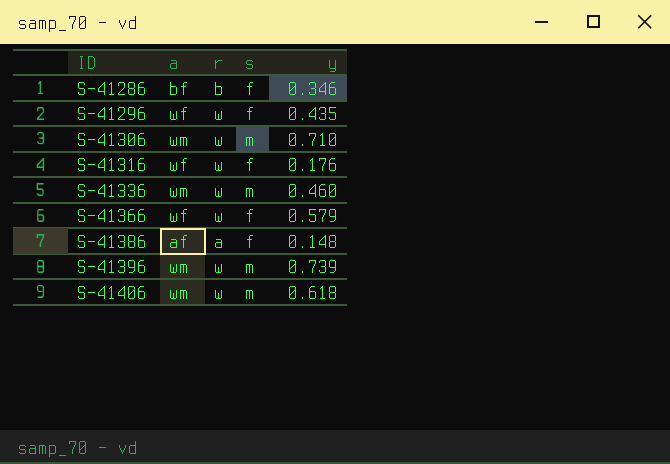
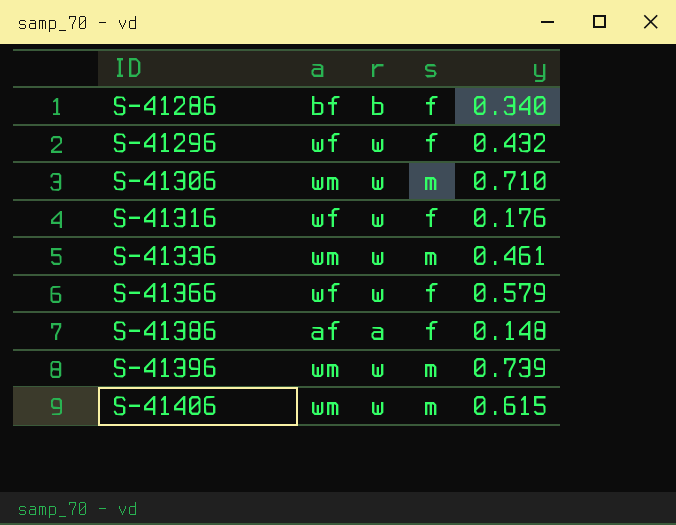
S-41286 | y: 0.346 -> 0.340
S-41296 | y: 0.435 -> 0.432
S-41336 | y: 0.460 -> 0.461
S-41406 | y: 0.618 -> 0.615

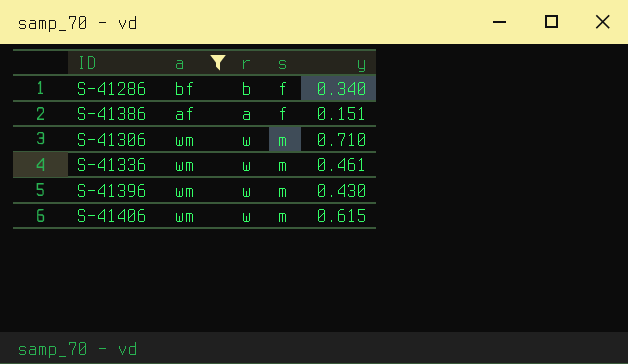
filter: none -> a != wf
row order: ID ascending -> s ascending
S-41386 | y: 0.148 -> 0.151
S-41396 | y: 0.739 -> 0.430

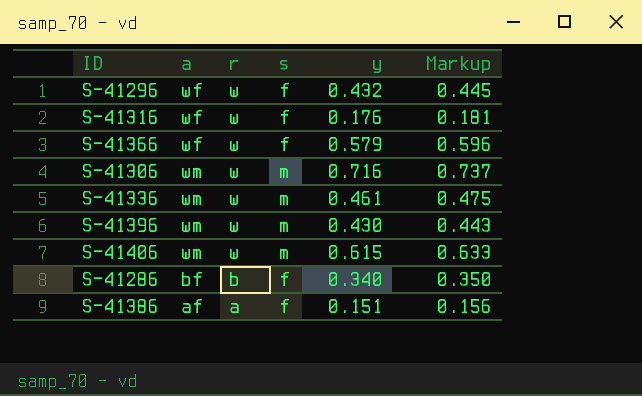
filter: a != wf -> none
row order: s ascending -> r descending
column Markup | formula: none -> [y] * 1.03
S-41306 | y: 0.710 -> 0.716

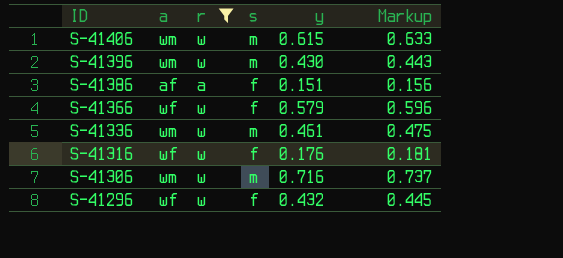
filter: none -> r != b
row order: r descending -> ID descending

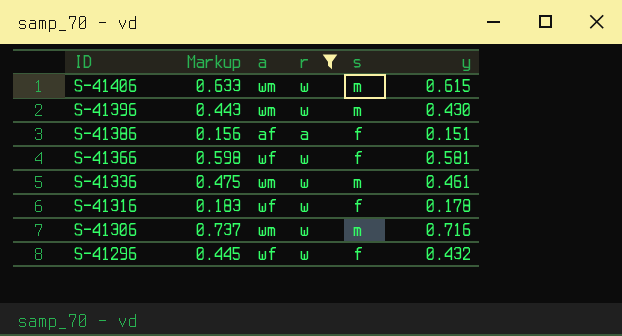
column Markup | position: 6 -> 2
S-41366 | Markup: 0.596 -> 0.598
S-41366 | y: 0.579 -> 0.581
S-41316 | Markup: 0.181 -> 0.183
S-41316 | y: 0.176 -> 0.178

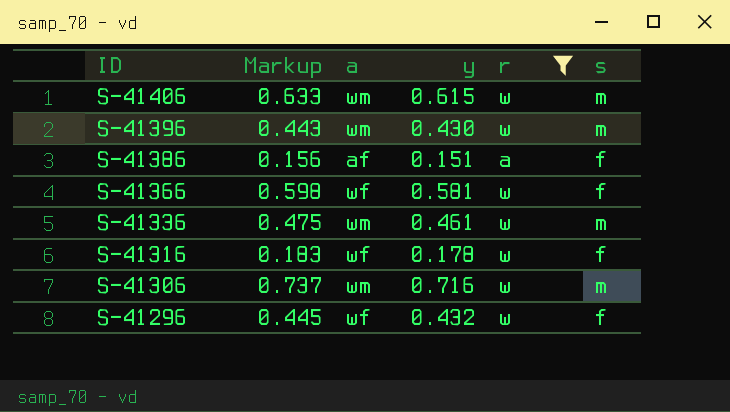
column y | position: 6 -> 4

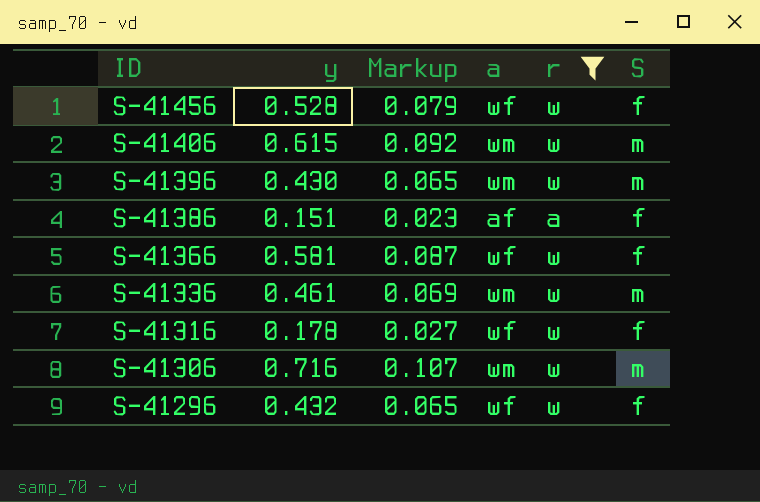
column y | position: 4 -> 2
column Markup | formula: [y] * 1.03 -> [y] * 0.15
column name: s -> S
row S-41456: none -> 0.528 | 0.079 | wf | w | f

